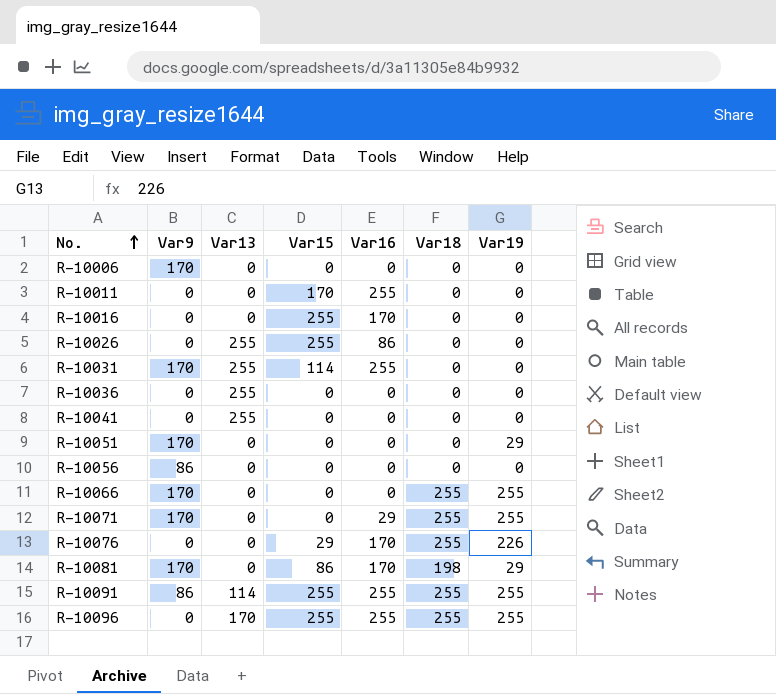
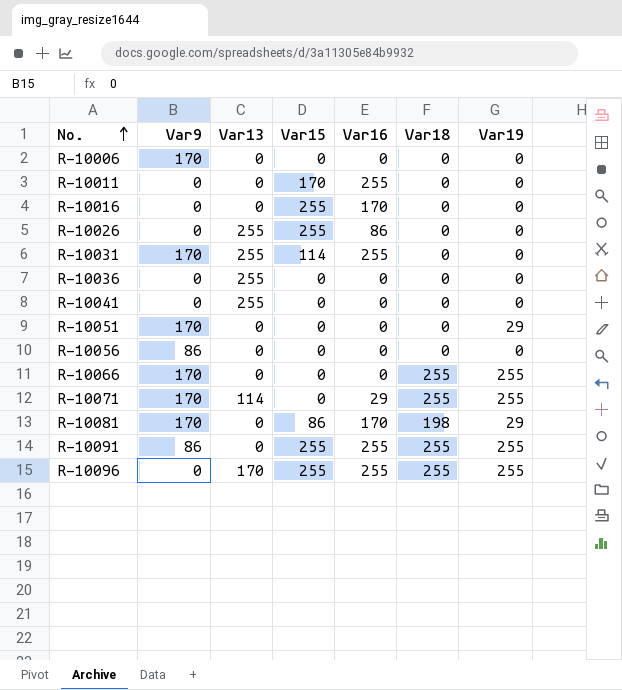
row R-10076: 0 | 0 | 29 | 170 | 255 | 226 -> none
R-10071 | Var13: 0 -> 114
R-10091 | Var13: 114 -> 0

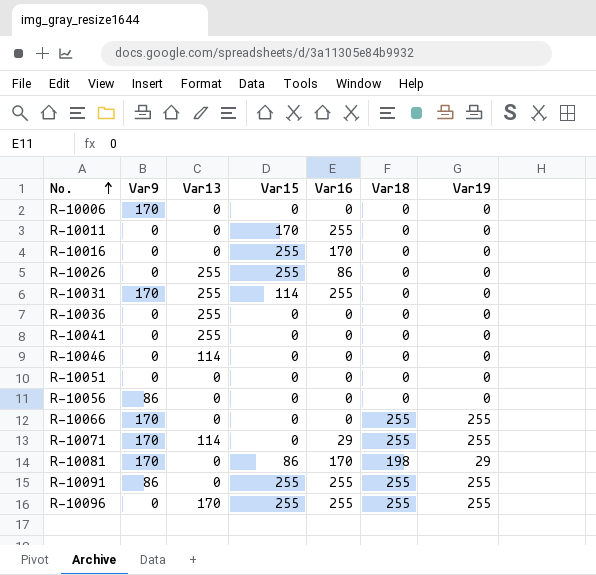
row R-10046: none -> 0 | 114 | 0 | 0 | 0 | 0
R-10051 | Var9: 170 -> 0
R-10051 | Var19: 29 -> 0

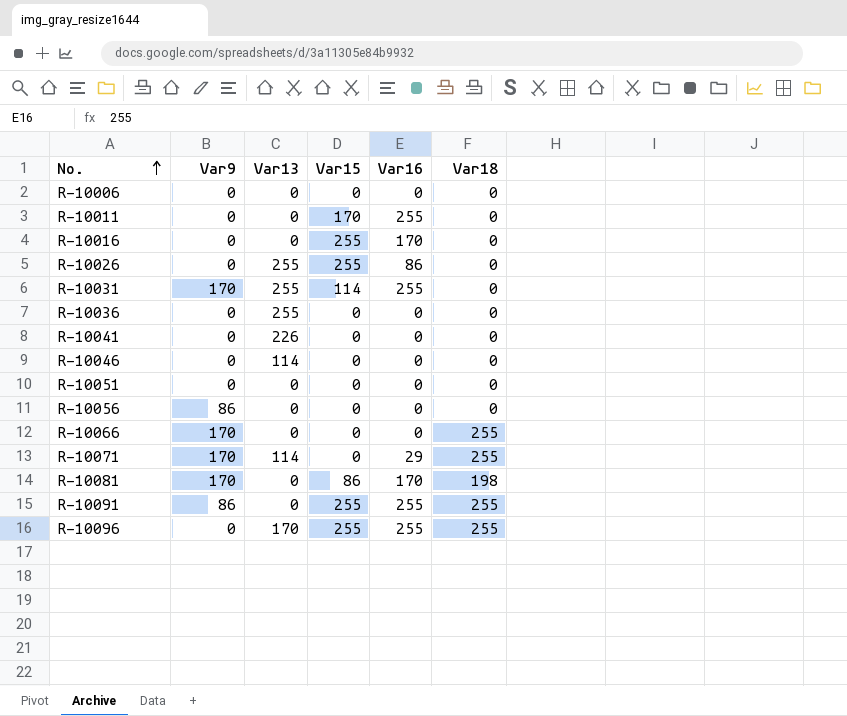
column Var19 | position: 7 -> none
R-10006 | Var9: 170 -> 0
R-10041 | Var13: 255 -> 226

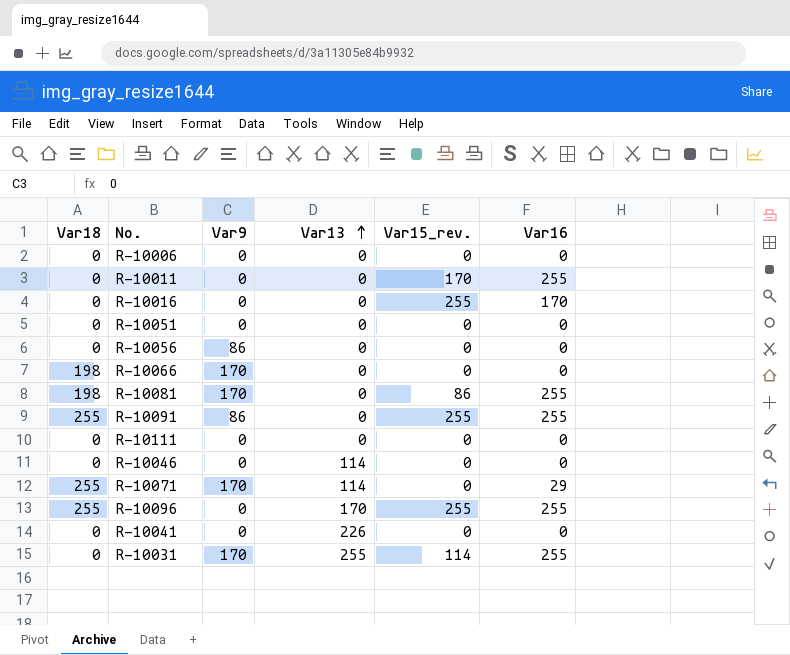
row order: No. ascending -> Var13 ascending
column Var18 | position: 6 -> 1
column name: Var15 -> Var15_rev.
row R-10026: 0 | 255 | 255 | 86 | 0 -> none
row R-10036: 0 | 255 | 0 | 0 | 0 -> none
R-10066 | Var18: 255 -> 198
R-10081 | Var16: 170 -> 255
row R-10111: none -> 0 | 0 | 0 | 0 | 0

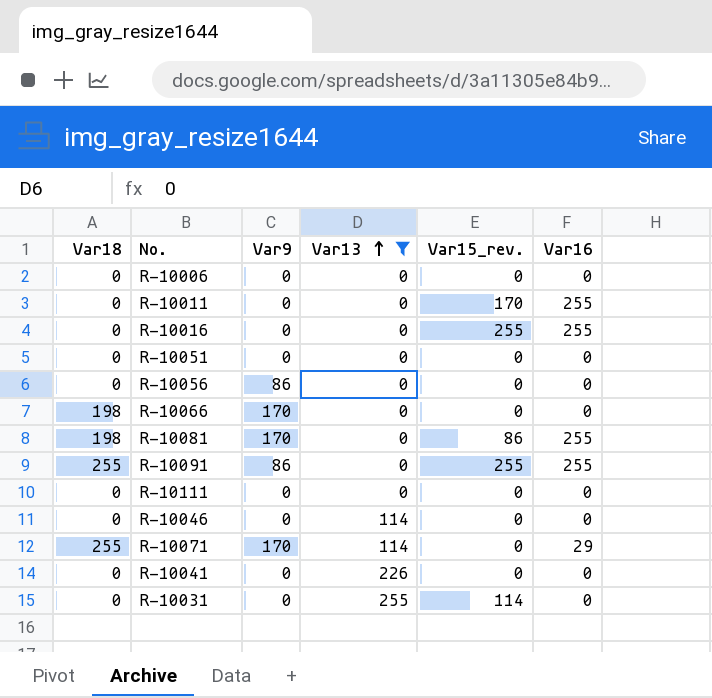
filter: none -> Var13 != 170
R-10016 | Var16: 170 -> 255
R-10031 | Var9: 170 -> 0
R-10031 | Var16: 255 -> 0

